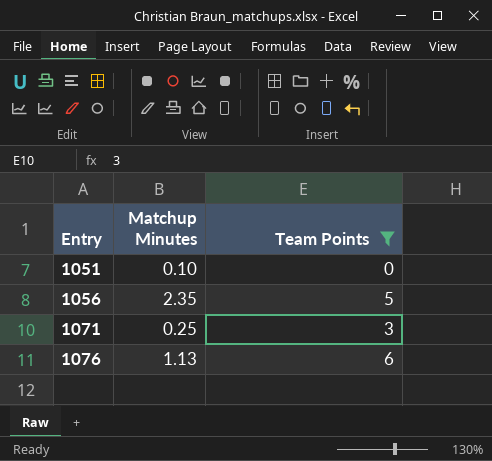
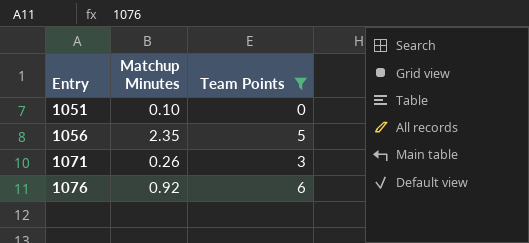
1071 | Matchup Minutes: 0.25 -> 0.26
1076 | Matchup Minutes: 1.13 -> 0.92

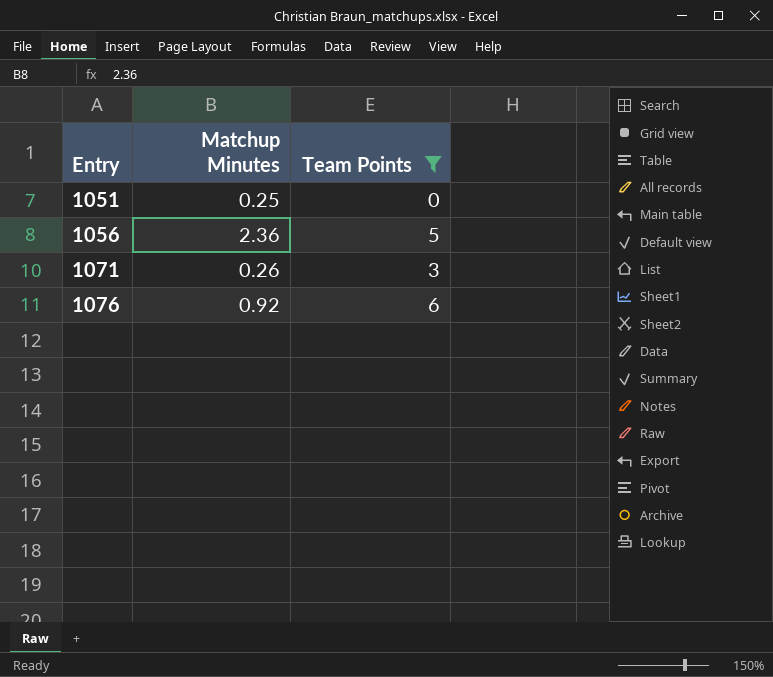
1051 | Matchup Minutes: 0.10 -> 0.25
1056 | Matchup Minutes: 2.35 -> 2.36

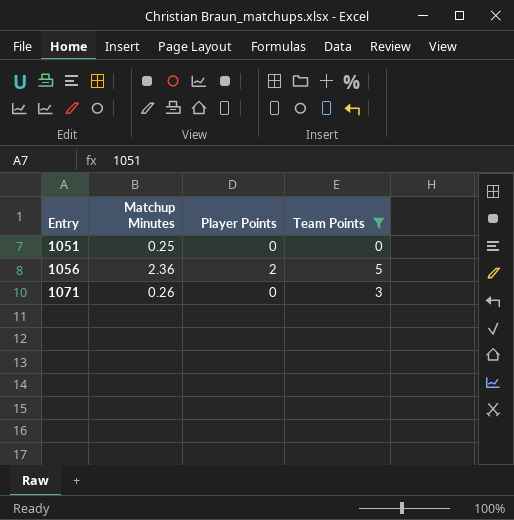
column Player Points | position: none -> 3
row 1076: 0.92 | 6 -> none

